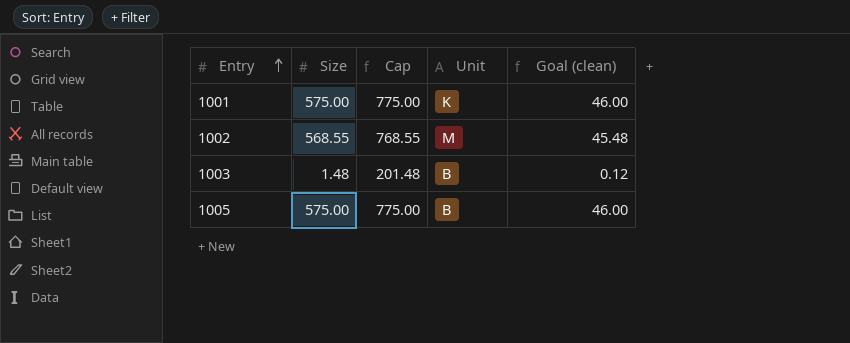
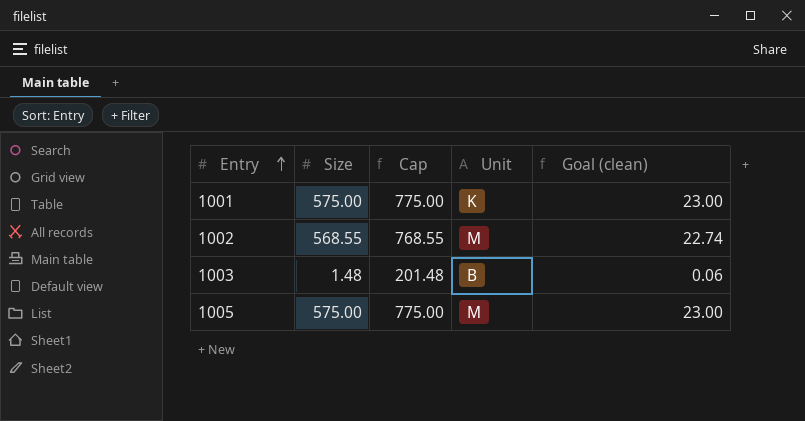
column Goal (clean) | formula: [Size] * 0.08 -> [Size] * 0.04
1005 | Unit: B -> M

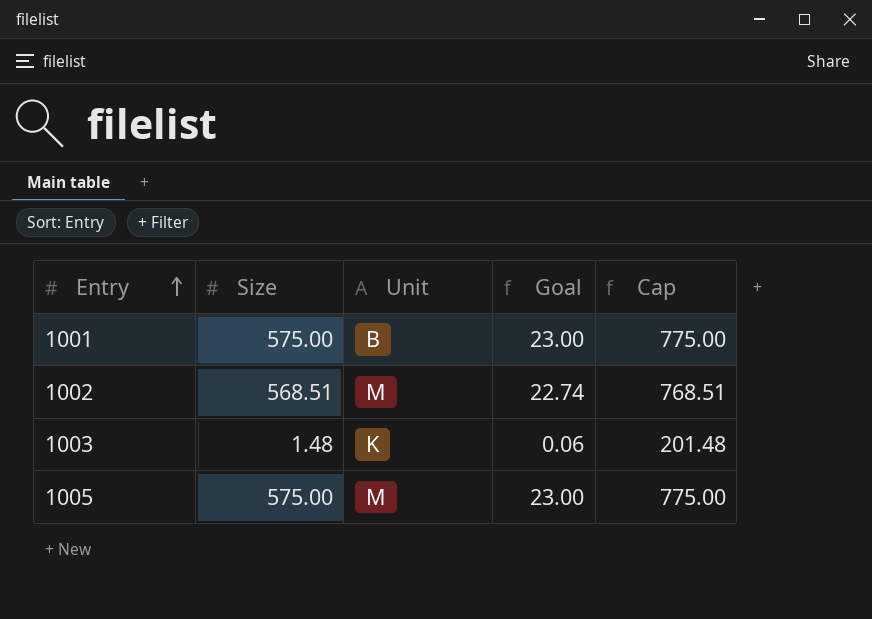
column name: Goal (clean) -> Goal
column Cap | position: 3 -> 5
1001 | Unit: K -> B
1002 | Size: 568.55 -> 568.51
1002 | Cap: 768.55 -> 768.51
1003 | Unit: B -> K

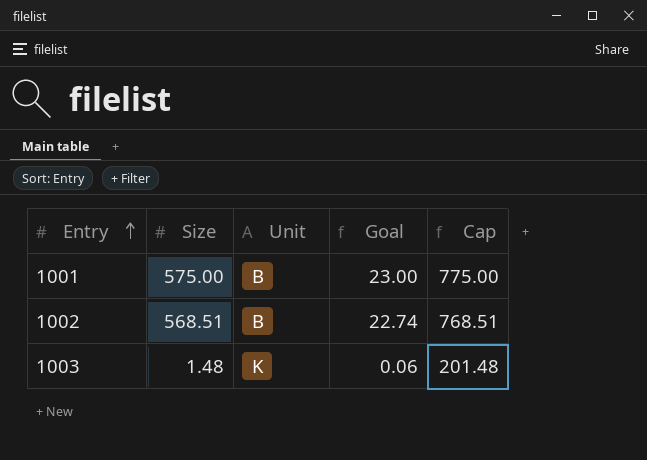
row 1005: 575.00 | M | 23.00 | 775.00 -> none
1002 | Unit: M -> B

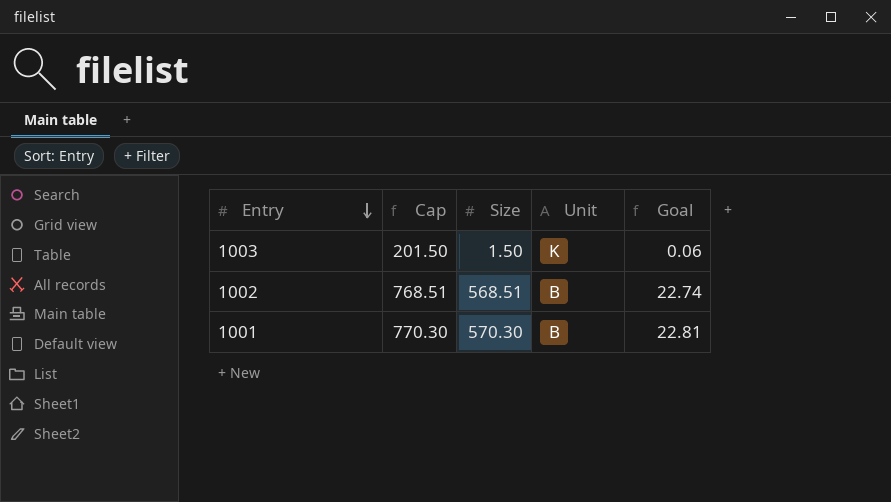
row order: Entry ascending -> Entry descending
column Cap | position: 5 -> 2
1003 | Cap: 201.48 -> 201.50
1003 | Size: 1.48 -> 1.50
1001 | Cap: 775.00 -> 770.30
1001 | Size: 575.00 -> 570.30
1001 | Goal: 23.00 -> 22.81

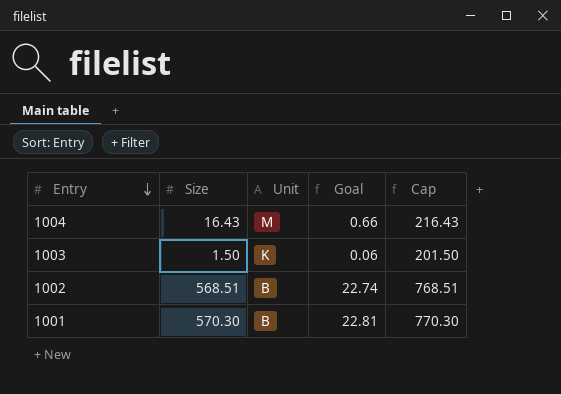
column Cap | position: 2 -> 5
row 1004: none -> 16.43 | M | 0.66 | 216.43

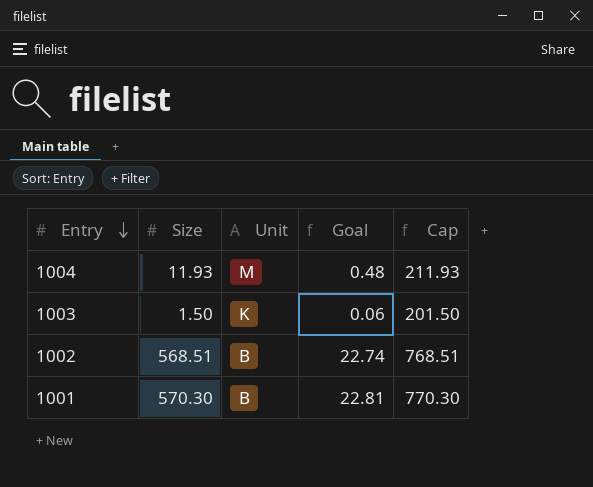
1004 | Size: 16.43 -> 11.93
1004 | Goal: 0.66 -> 0.48
1004 | Cap: 216.43 -> 211.93

